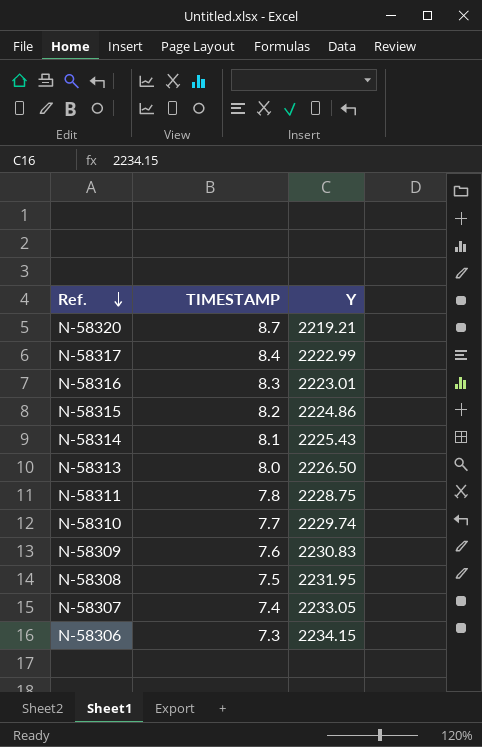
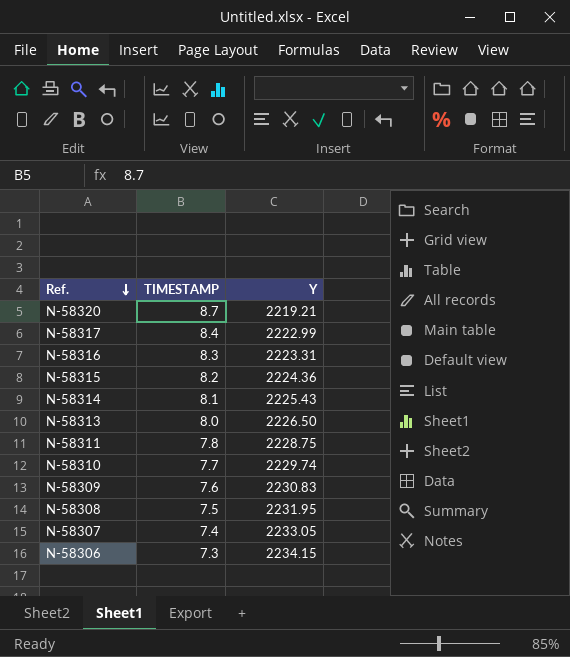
N-58316 | Y: 2223.01 -> 2223.31
N-58315 | Y: 2224.86 -> 2224.36

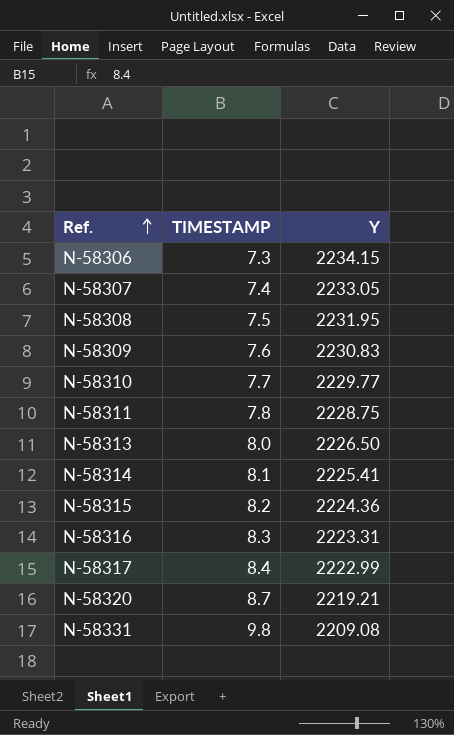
row order: Ref. descending -> Ref. ascending
N-58310 | Y: 2229.74 -> 2229.77
N-58314 | Y: 2225.43 -> 2225.41
row N-58331: none -> 9.8 | 2209.08

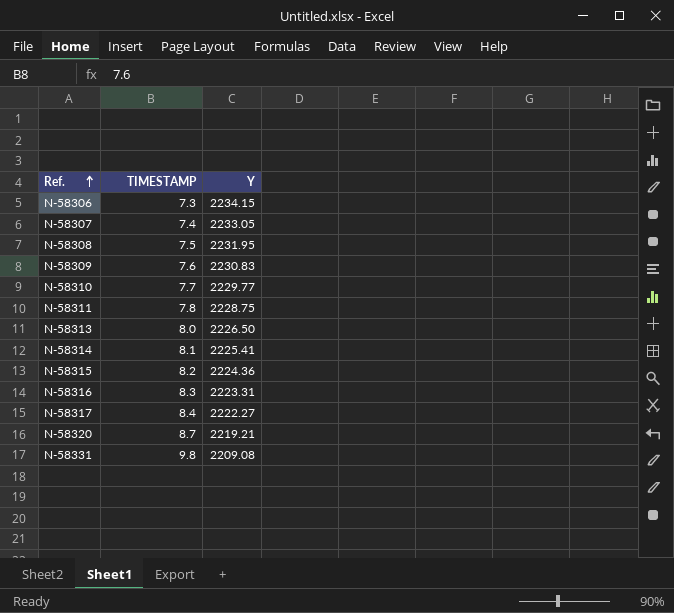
N-58317 | Y: 2222.99 -> 2222.27

